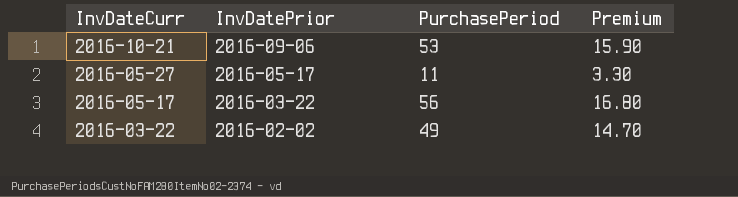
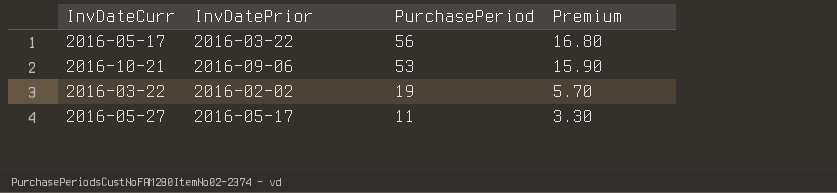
row order: InvDateCurr descending -> PurchasePeriod descending
2016-03-22 | PurchasePeriod: 49 -> 19
2016-03-22 | Premium: 14.70 -> 5.70

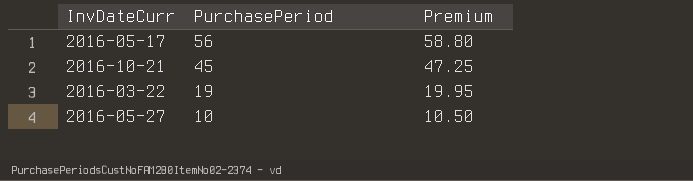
column InvDatePrior | position: 2 -> none
column Premium | formula: [PurchasePeriod] * 0.3 -> [PurchasePeriod] * 1.05
2016-10-21 | PurchasePeriod: 53 -> 45
2016-05-27 | PurchasePeriod: 11 -> 10

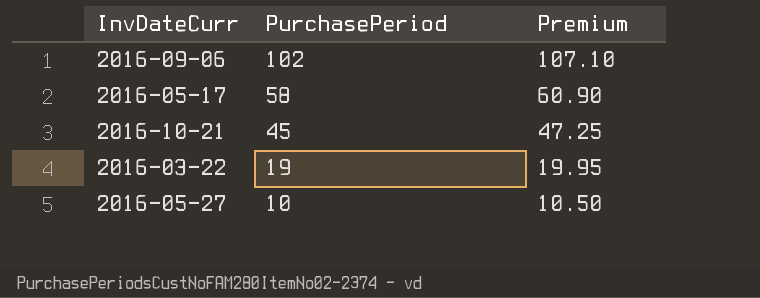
row 2016-09-06: none -> 102 | 107.10
2016-05-17 | PurchasePeriod: 56 -> 58
2016-05-17 | Premium: 58.80 -> 60.90

